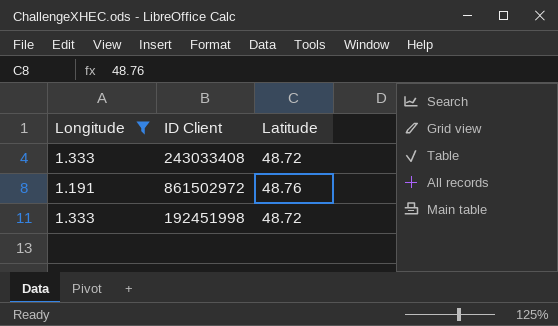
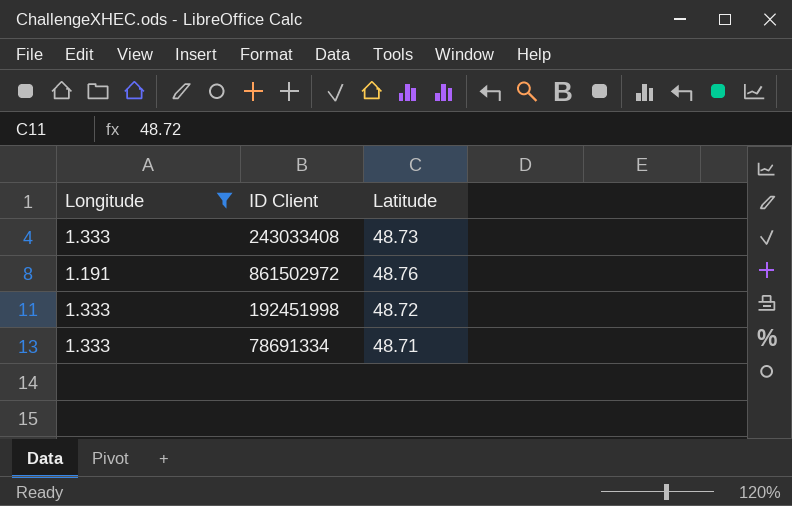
243033408 | Latitude: 48.72 -> 48.73
row 78691334: none -> 1.333 | 48.71

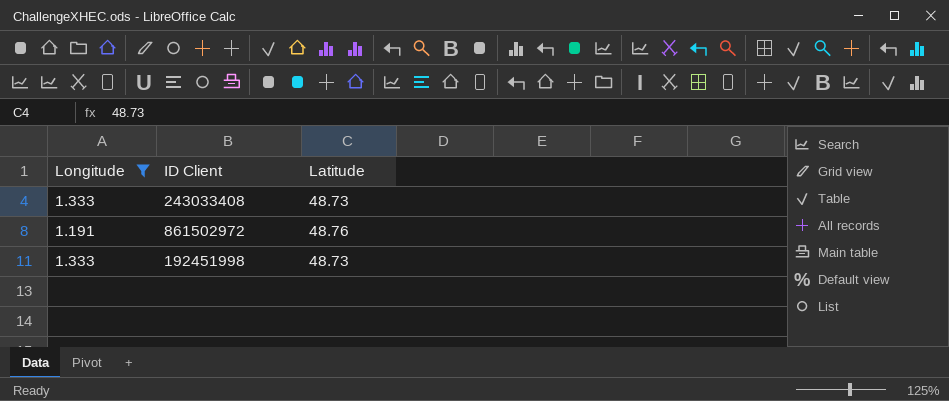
row 78691334: 1.333 | 48.71 -> none
192451998 | Latitude: 48.72 -> 48.73

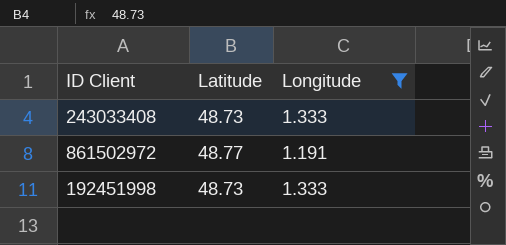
column Longitude | position: 1 -> 3
861502972 | Latitude: 48.76 -> 48.77

